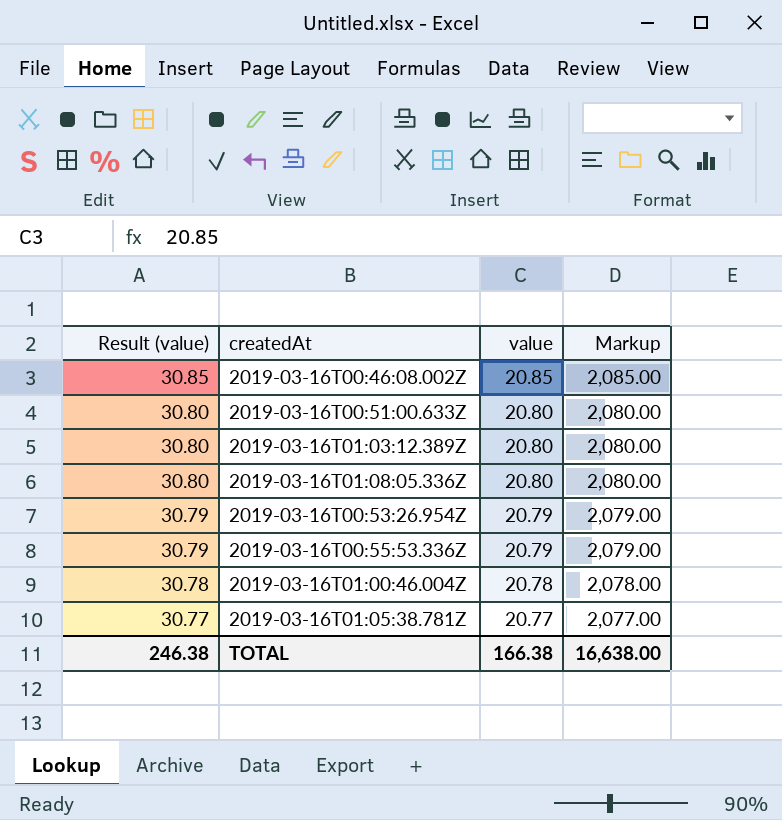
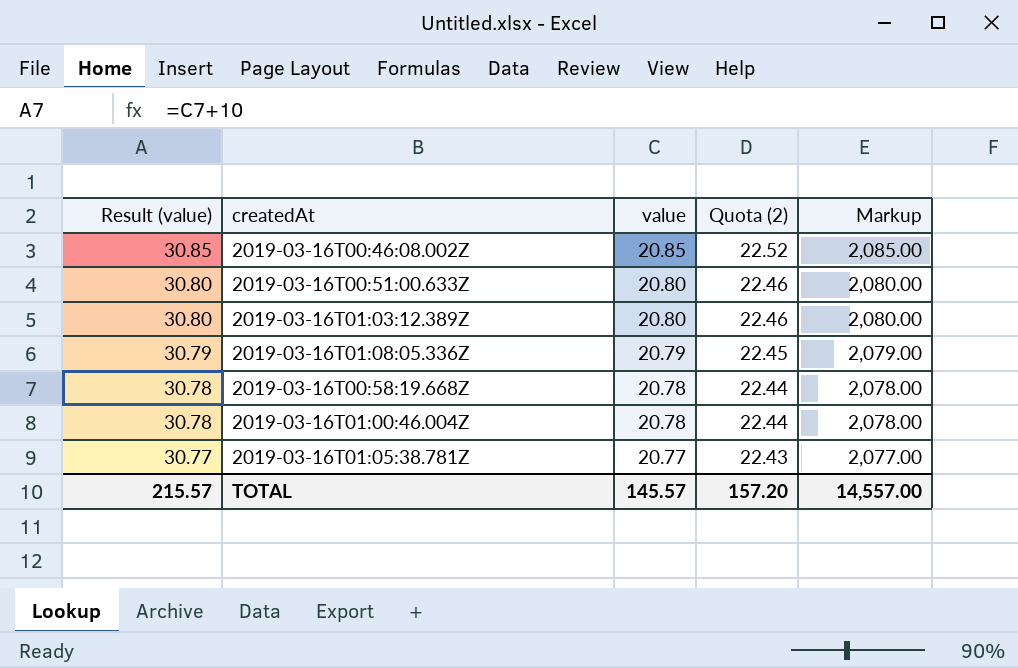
column Quota (2) | formula: none -> [value] * 1.08
row 2019-03-16T00:53:26.954Z: 30.79 | 20.79 | 2,079.00 -> none
row 2019-03-16T00:55:53.336Z: 30.79 | 20.79 | 2,079.00 -> none
2019-03-16T01:08:05.336Z | Result (value): 30.80 -> 30.79
2019-03-16T01:08:05.336Z | value: 20.80 -> 20.79
2019-03-16T01:08:05.336Z | Markup: 2,080.00 -> 2,079.00
row 2019-03-16T00:58:19.668Z: none -> 30.78 | 20.78 | 22.44 | 2,078.00
TOTAL | Result (value): 246.38 -> 215.57
TOTAL | value: 166.38 -> 145.57
TOTAL | Markup: 16,638.00 -> 14,557.00

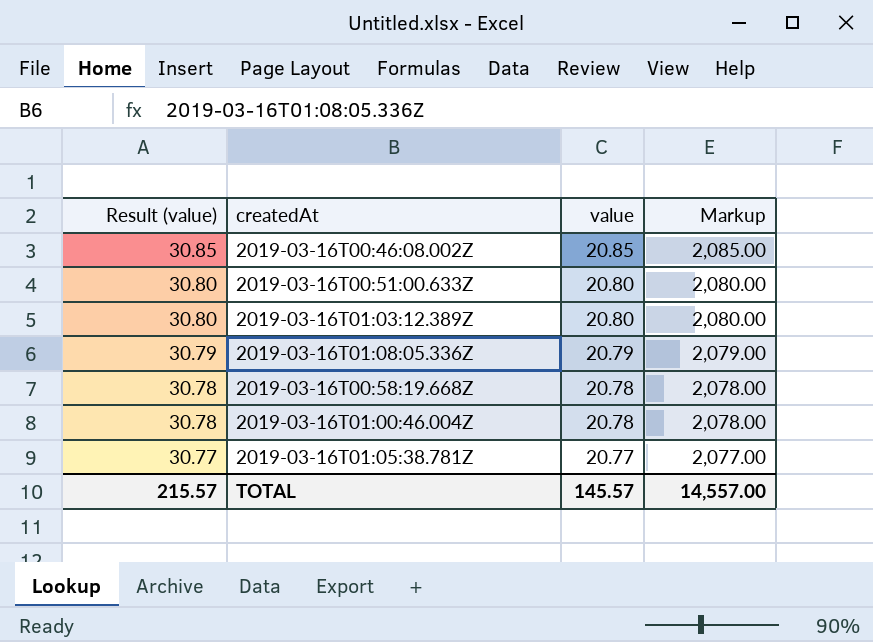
column Quota (2) | formula: [value] * 1.08 -> none

